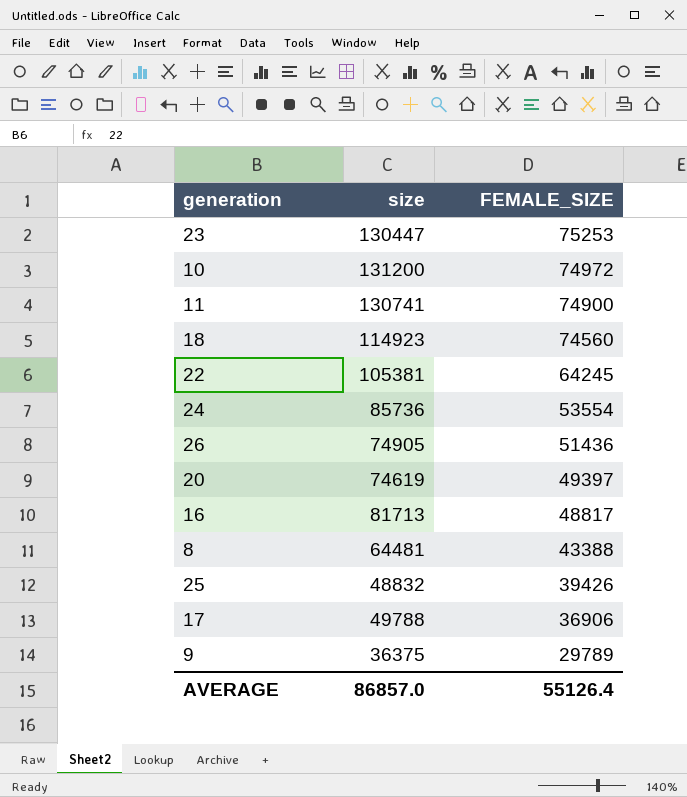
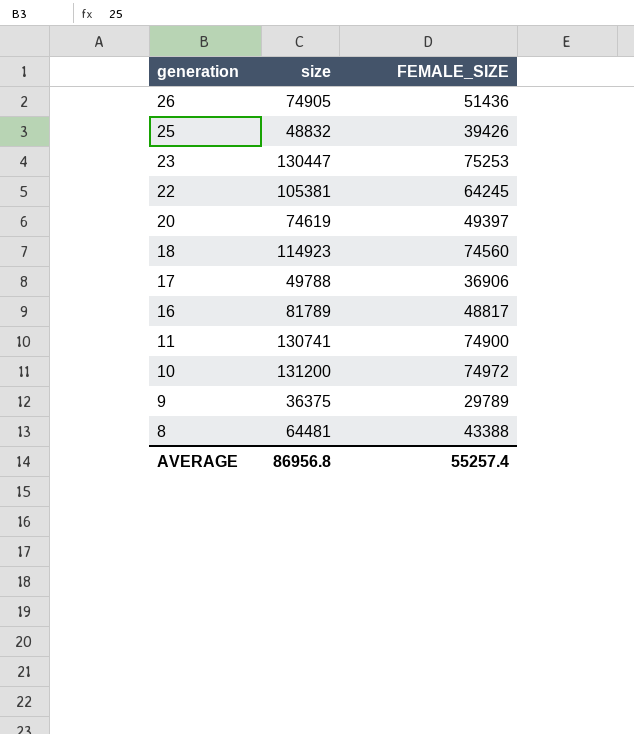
row order: FEMALE_SIZE descending -> generation descending
row 24: 85736 | 53554 -> none
16 | size: 81713 -> 81789
AVERAGE | size: 86857.0 -> 86956.8
AVERAGE | FEMALE_SIZE: 55126.4 -> 55257.4

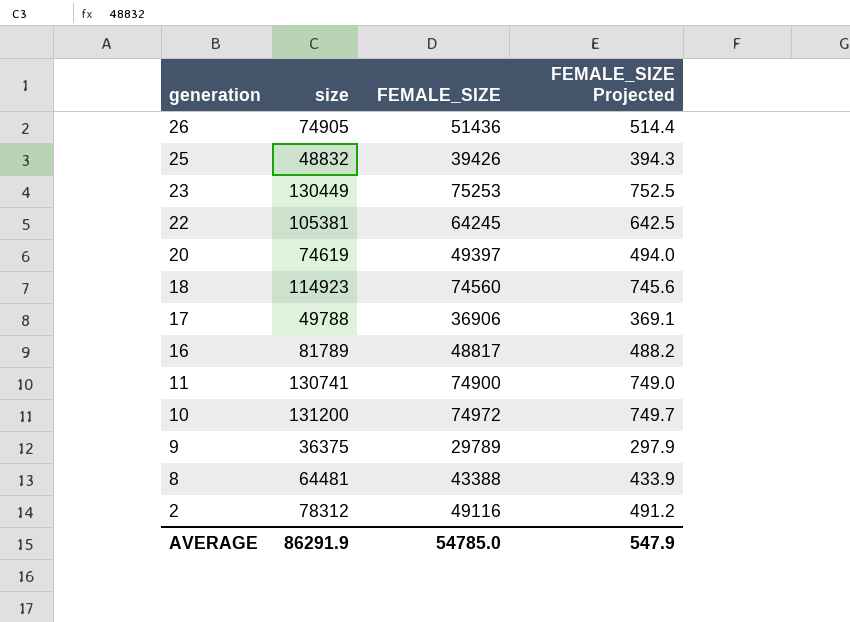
column FEMALE_SIZE Projected | formula: none -> [FEMALE_SIZE] * 0.01
23 | size: 130447 -> 130449
row 2: none -> 78312 | 49116 | 491.2
AVERAGE | size: 86956.8 -> 86291.9
AVERAGE | FEMALE_SIZE: 55257.4 -> 54785.0

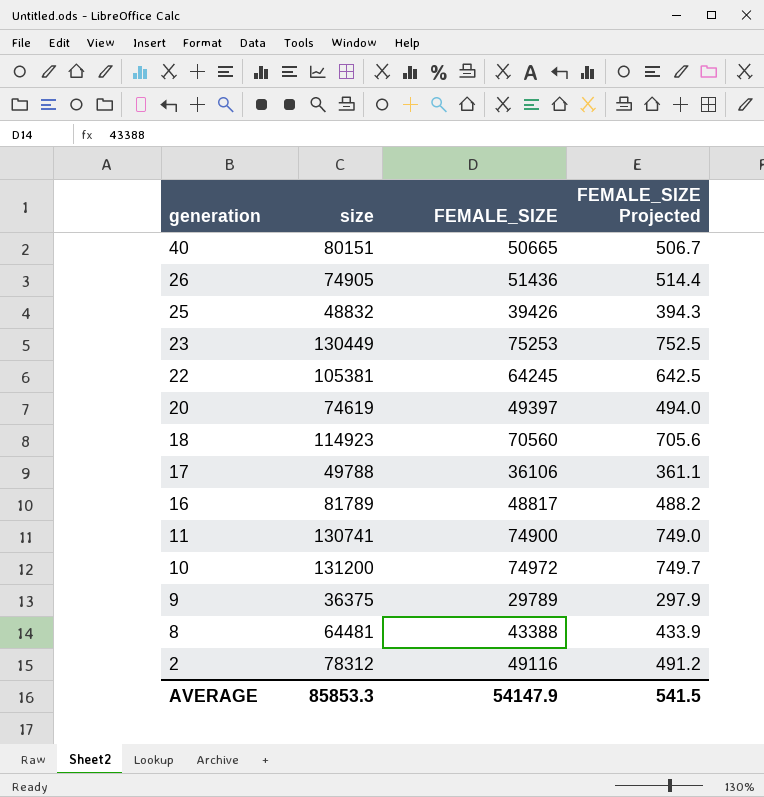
row 40: none -> 80151 | 50665 | 506.7
18 | FEMALE_SIZE: 74560 -> 70560
18 | FEMALE_SIZE Projected: 745.6 -> 705.6
17 | FEMALE_SIZE: 36906 -> 36106
17 | FEMALE_SIZE Projected: 369.1 -> 361.1
AVERAGE | size: 86291.9 -> 85853.3
AVERAGE | FEMALE_SIZE: 54785.0 -> 54147.9
AVERAGE | FEMALE_SIZE Projected: 547.9 -> 541.5

